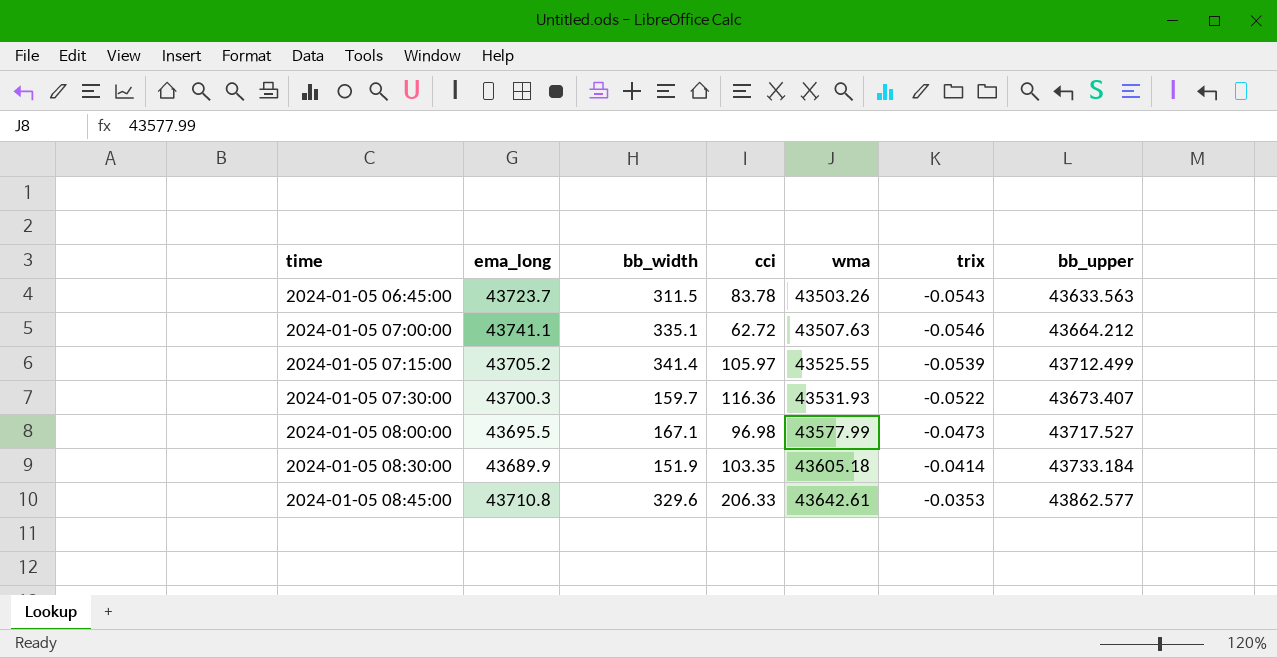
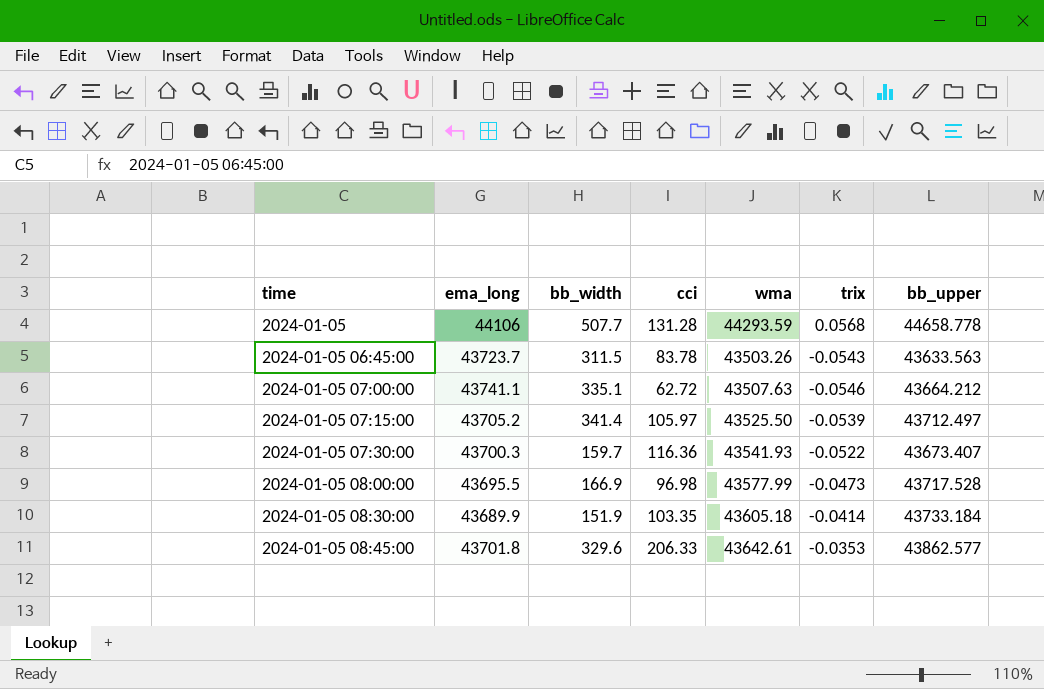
row 2024-01-05: none -> 44106 | 507.7 | 131.28 | 44293.59 | 0.0568 | 44658.778
2024-01-05 07:15:00 | wma: 43525.55 -> 43525.50
2024-01-05 07:15:00 | bb_upper: 43712.499 -> 43712.497
2024-01-05 07:30:00 | wma: 43531.93 -> 43541.93
2024-01-05 08:00:00 | bb_width: 167.1 -> 166.9
2024-01-05 08:00:00 | bb_upper: 43717.527 -> 43717.528
2024-01-05 08:45:00 | ema_long: 43710.8 -> 43701.8

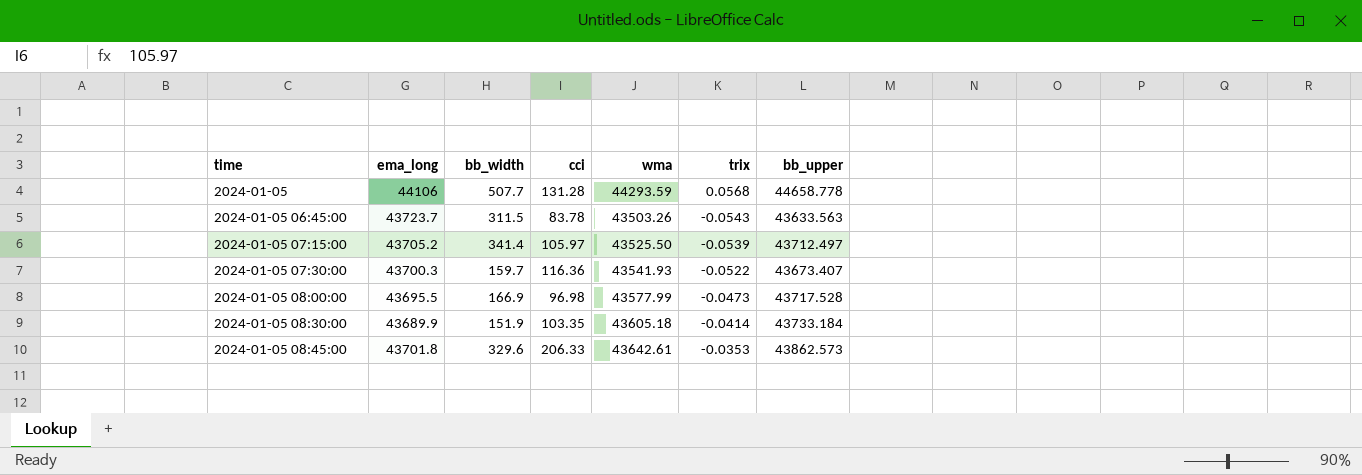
row 2024-01-05 07:00:00: 43741.1 | 335.1 | 62.72 | 43507.63 | -0.0546 | 43664.212 -> none
2024-01-05 08:45:00 | bb_upper: 43862.577 -> 43862.573

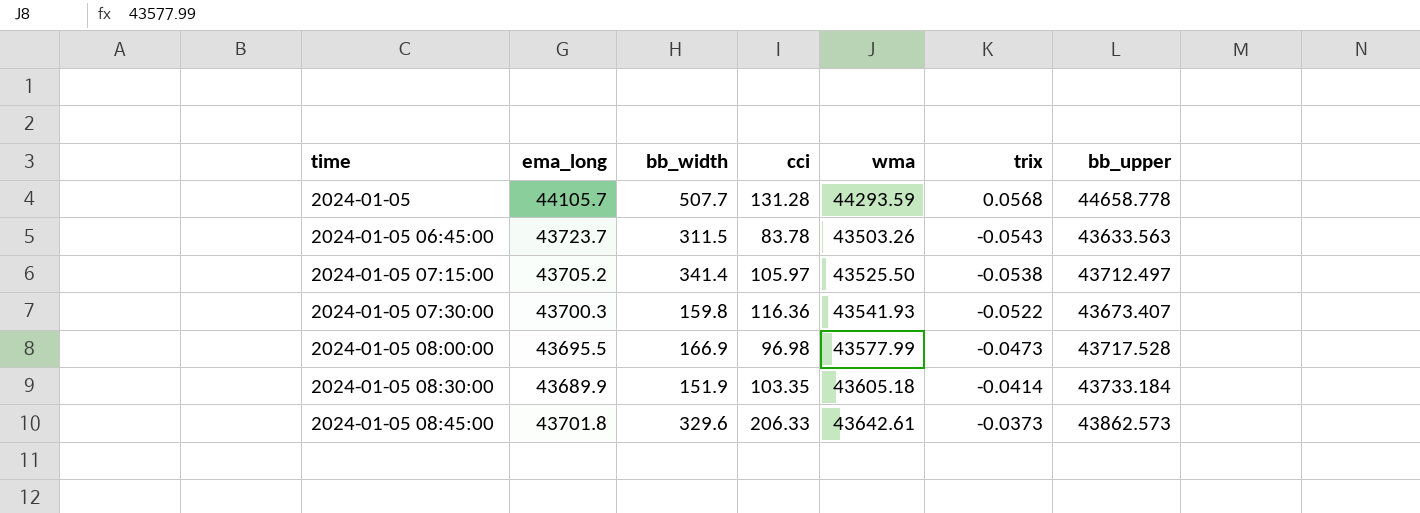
2024-01-05 | ema_long: 44106 -> 44105.7
2024-01-05 07:15:00 | trix: -0.0539 -> -0.0538
2024-01-05 07:30:00 | bb_width: 159.7 -> 159.8
2024-01-05 08:45:00 | trix: -0.0353 -> -0.0373

